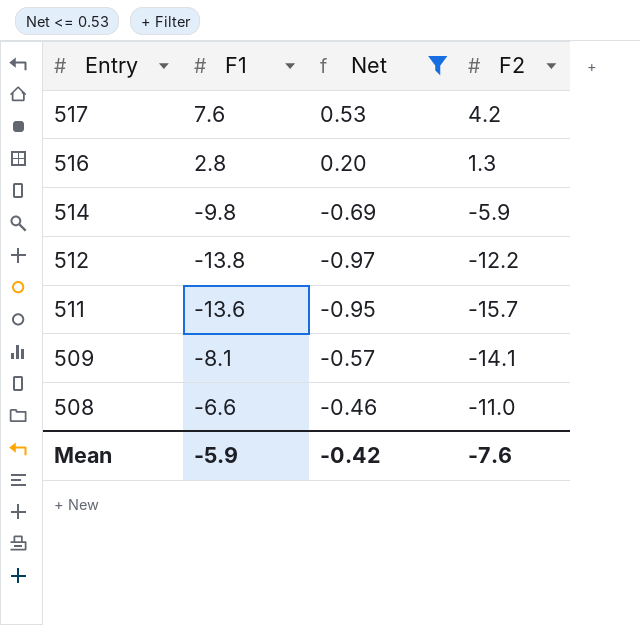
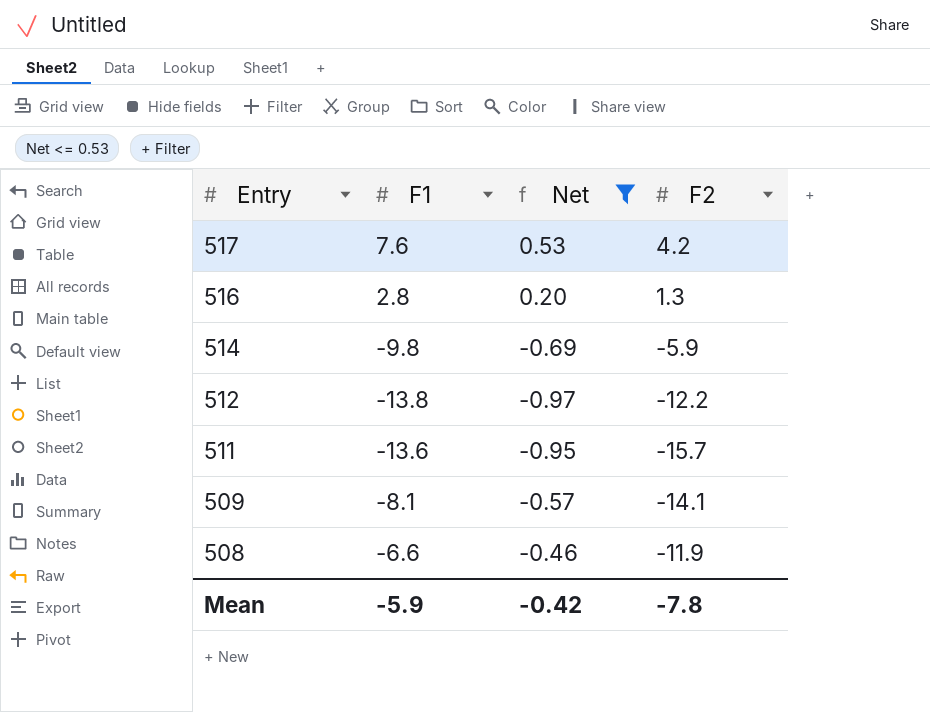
508 | F2: -11.0 -> -11.9
Mean | F2: -7.6 -> -7.8

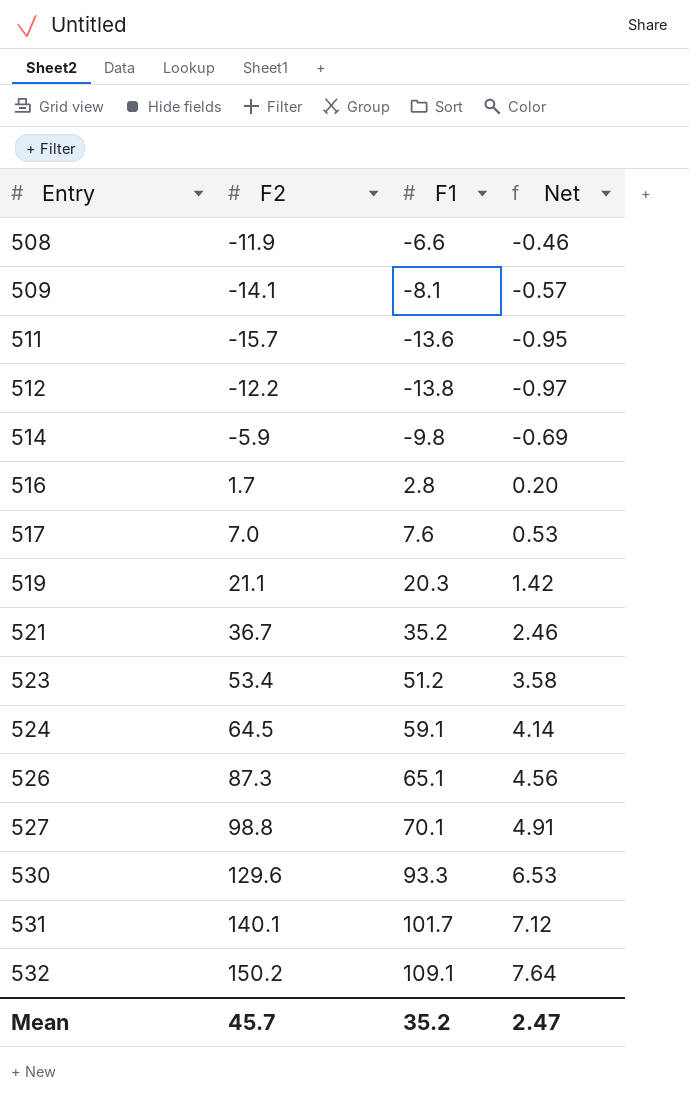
filter: Net <= 0.53 -> none
row order: Entry descending -> Entry ascending
column F2 | position: 4 -> 2
516 | F2: 1.3 -> 1.7
517 | F2: 4.2 -> 7.0
Mean | F2: -7.8 -> 45.7
Mean | F1: -5.9 -> 35.2
Mean | Net: -0.42 -> 2.47

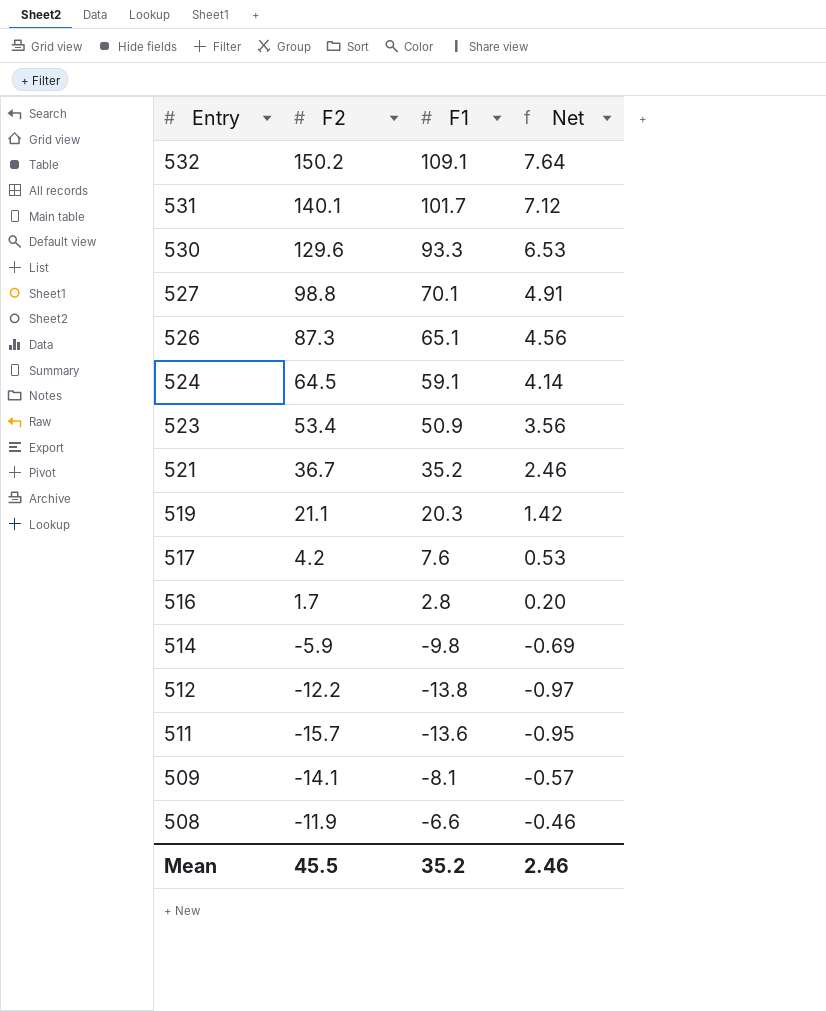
row order: Entry ascending -> Entry descending
523 | F1: 51.2 -> 50.9
523 | Net: 3.58 -> 3.56
517 | F2: 7.0 -> 4.2
Mean | F2: 45.7 -> 45.5
Mean | Net: 2.47 -> 2.46

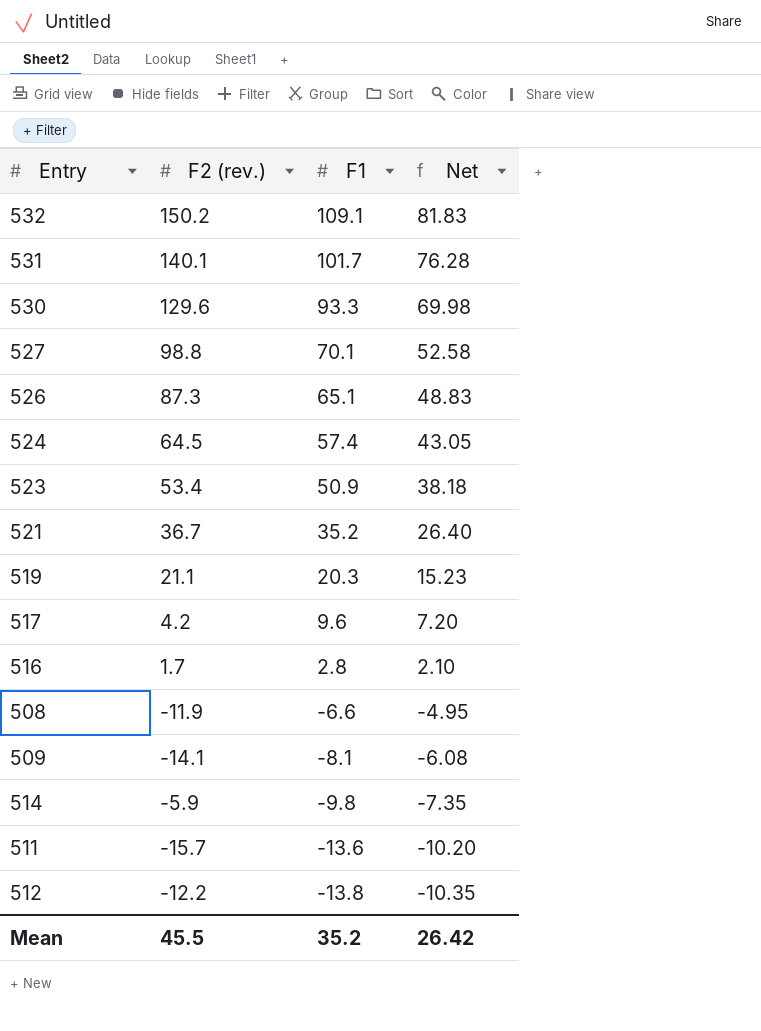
row order: Entry descending -> F1 descending
column name: F2 -> F2 (rev.)
column Net | formula: [F1] * 0.07 -> [F1] * 0.75
524 | F1: 59.1 -> 57.4
517 | F1: 7.6 -> 9.6
Mean | Net: 2.46 -> 26.42

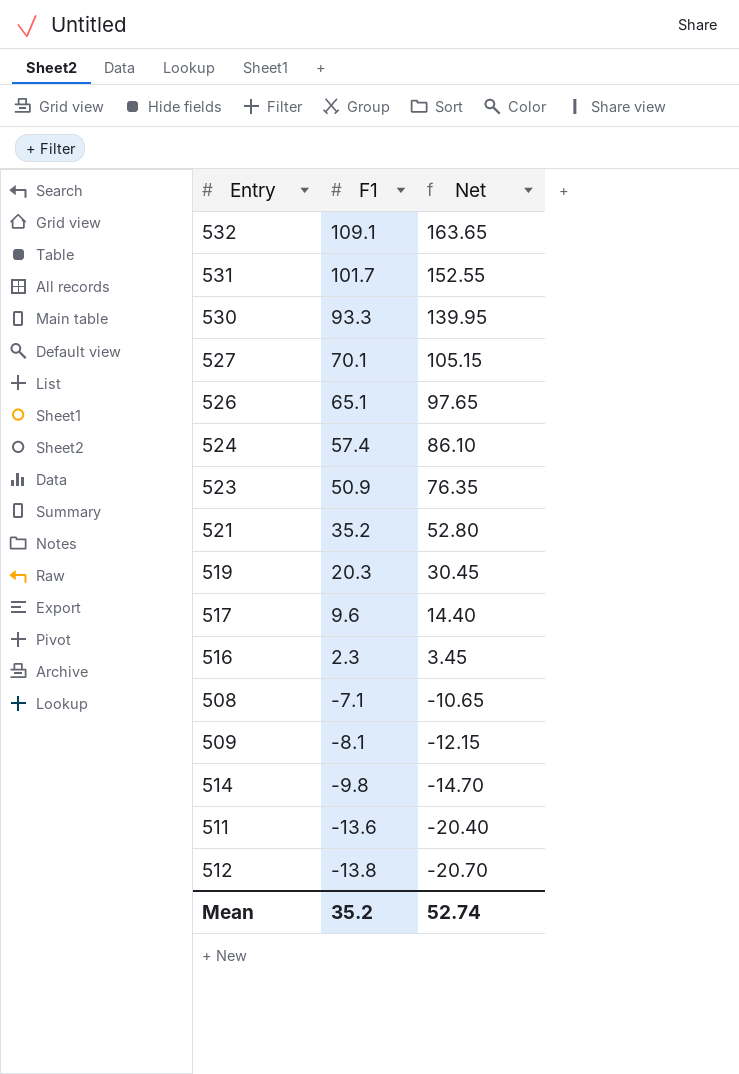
column F2 (rev.) | position: 2 -> none
column Net | formula: [F1] * 0.75 -> [F1] * 1.5
516 | F1: 2.8 -> 2.3
508 | F1: -6.6 -> -7.1
Mean | Net: 26.42 -> 52.74

